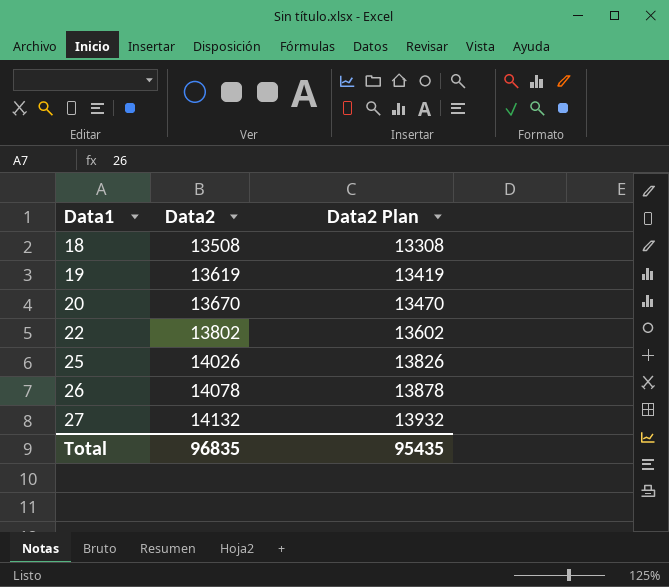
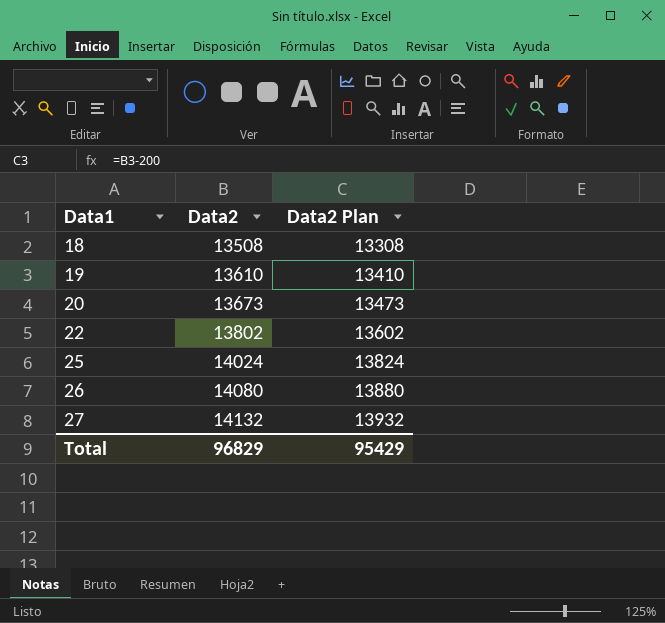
19 | Data2: 13619 -> 13610
19 | Data2 Plan: 13419 -> 13410
20 | Data2: 13670 -> 13673
20 | Data2 Plan: 13470 -> 13473
25 | Data2: 14026 -> 14024
25 | Data2 Plan: 13826 -> 13824
26 | Data2: 14078 -> 14080
26 | Data2 Plan: 13878 -> 13880
Total | Data2: 96835 -> 96829
Total | Data2 Plan: 95435 -> 95429

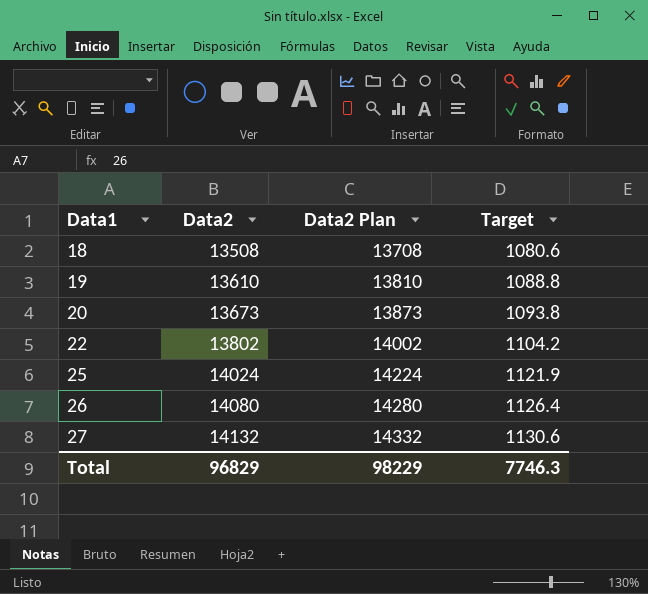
column Data2 Plan | formula: [Data2] - 200 -> [Data2] + 200
column Target | formula: none -> [Data2] * 0.08
Total | Data2 Plan: 95429 -> 98229

